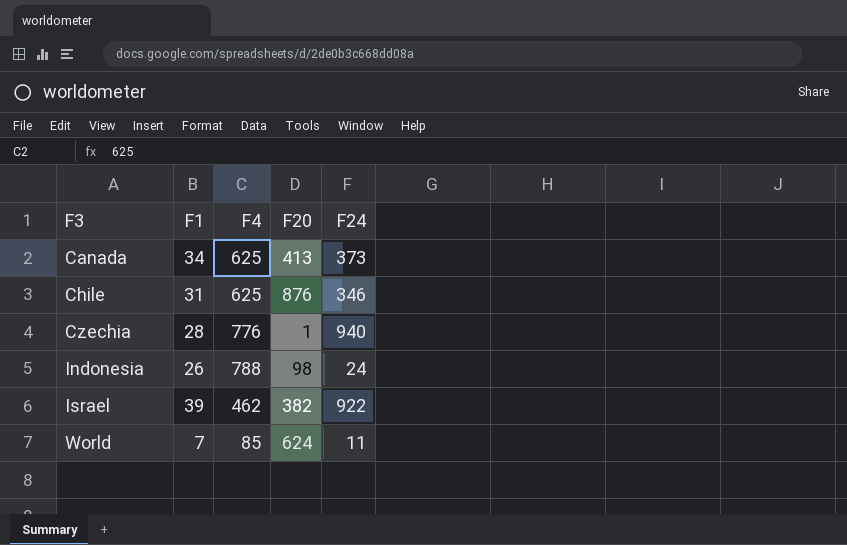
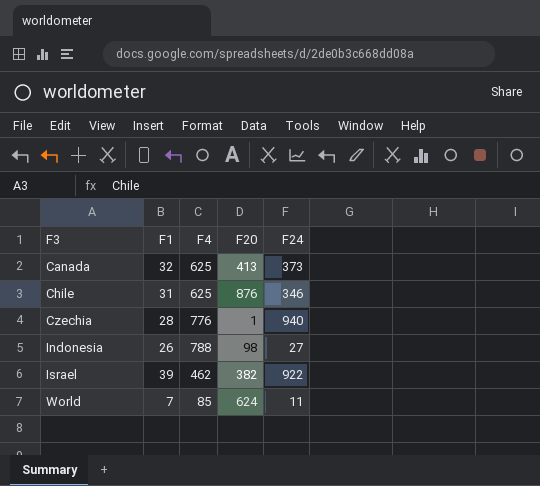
Canada | F1: 34 -> 32
Indonesia | F24: 24 -> 27

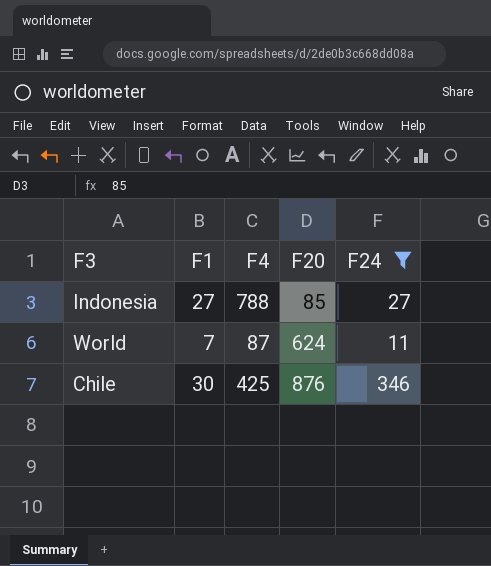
filter: none -> F24 <= 346
row order: F3 ascending -> F20 ascending
Indonesia | F1: 26 -> 27
Indonesia | F20: 98 -> 85
World | F4: 85 -> 87
Chile | F1: 31 -> 30
Chile | F4: 625 -> 425

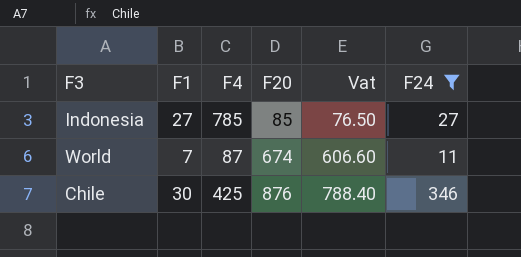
column Vat | formula: none -> [F20] * 0.9
Indonesia | F4: 788 -> 785
World | F20: 624 -> 674

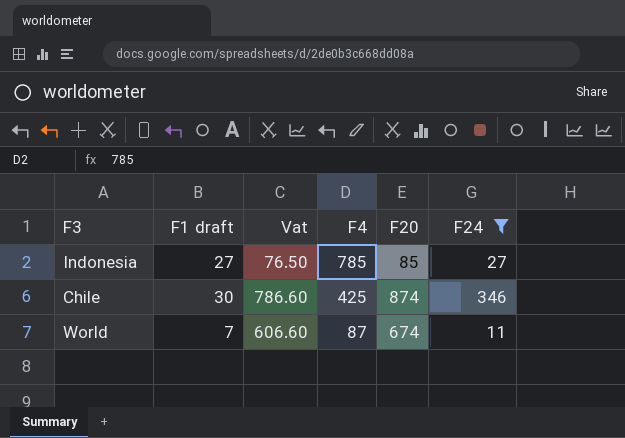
row order: F20 ascending -> F4 descending
column name: F1 -> F1 draft
column Vat | position: 5 -> 3
Chile | Vat: 788.40 -> 786.60
Chile | F20: 876 -> 874

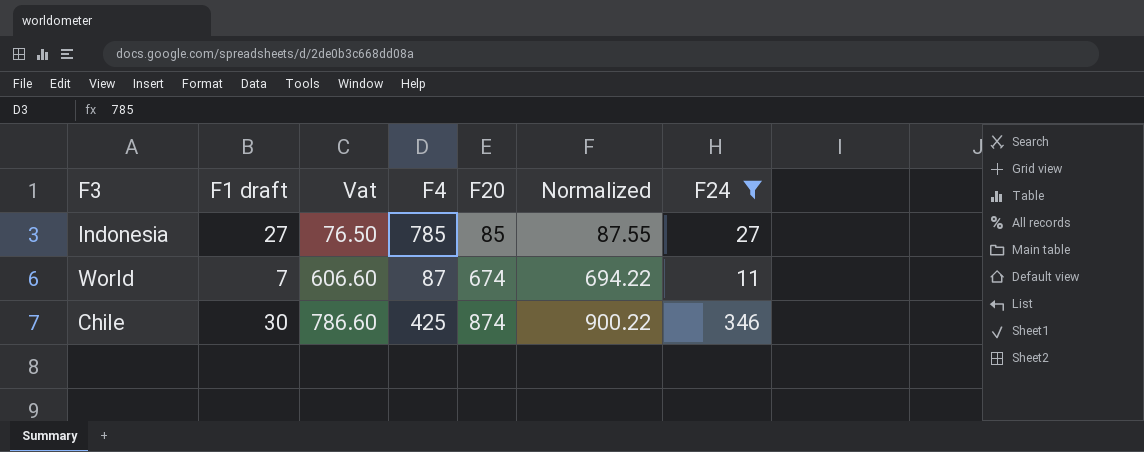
row order: F4 descending -> Vat ascending
column Normalized | formula: none -> [F20] * 1.03

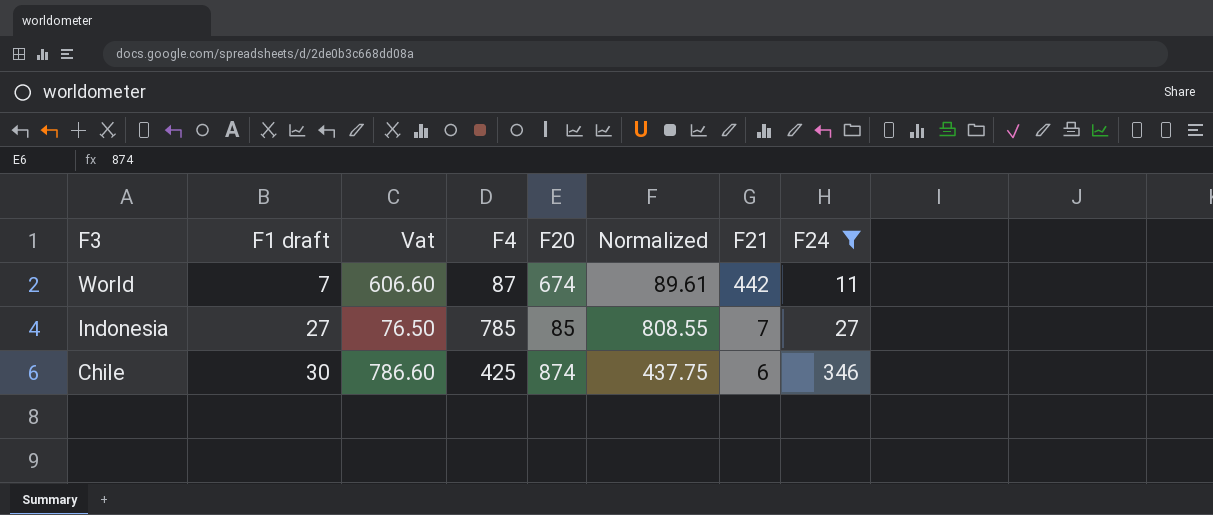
row order: Vat ascending -> F3 descending
column Normalized | formula: [F20] * 1.03 -> [F4] * 1.03
column F21 | position: none -> 7

